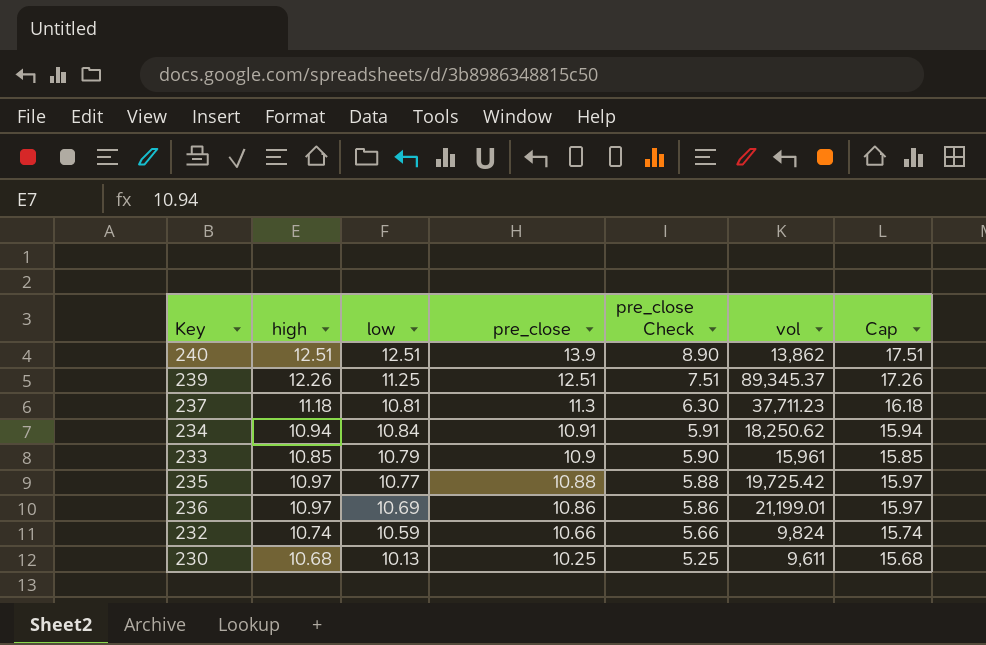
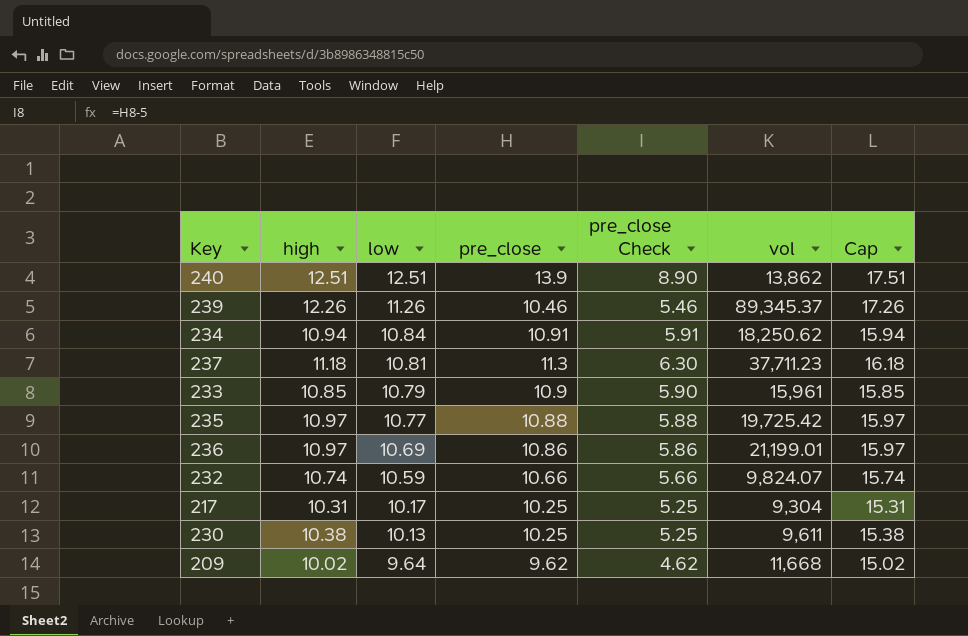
row order: pre_close descending -> low descending
239 | low: 11.25 -> 11.26
239 | pre_close: 12.51 -> 10.46
239 | pre_close Check: 7.51 -> 5.46
232 | vol: 9,824 -> 9,824.07
row 217: none -> 10.31 | 10.17 | 10.25 | 5.25 | 9,304 | 15.31
230 | high: 10.68 -> 10.38
230 | Cap: 15.68 -> 15.38
row 209: none -> 10.02 | 9.64 | 9.62 | 4.62 | 11,668 | 15.02

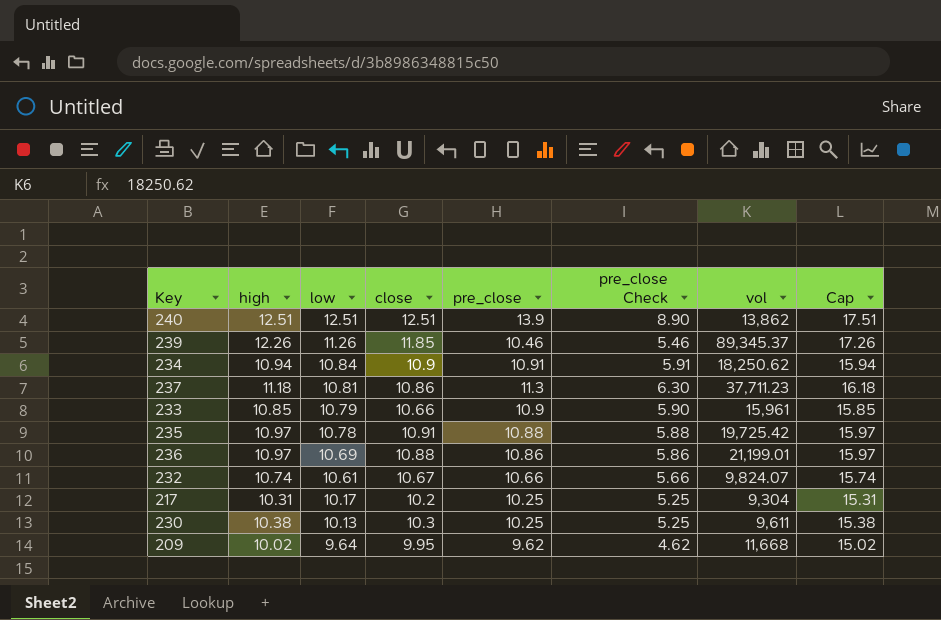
column close | position: none -> 4
235 | low: 10.77 -> 10.78
232 | low: 10.59 -> 10.61

